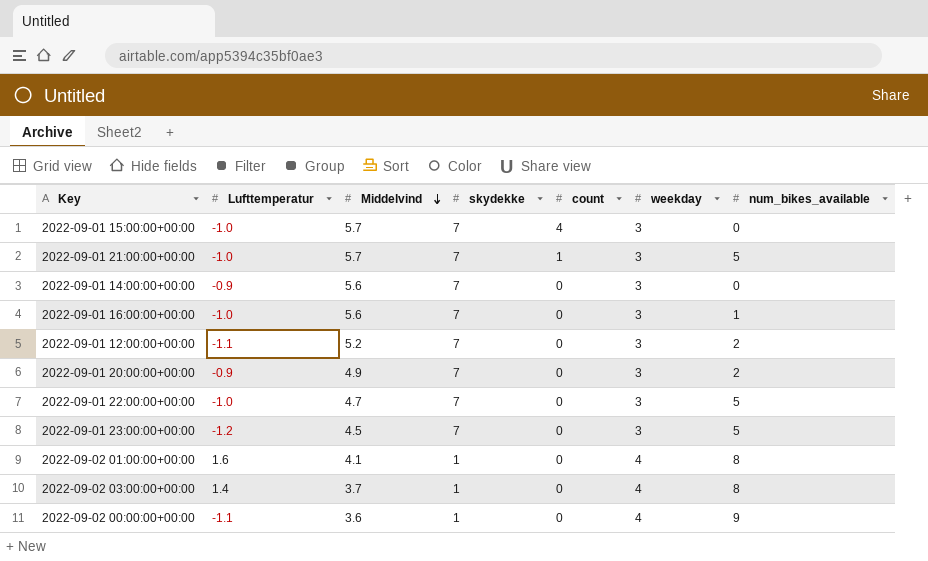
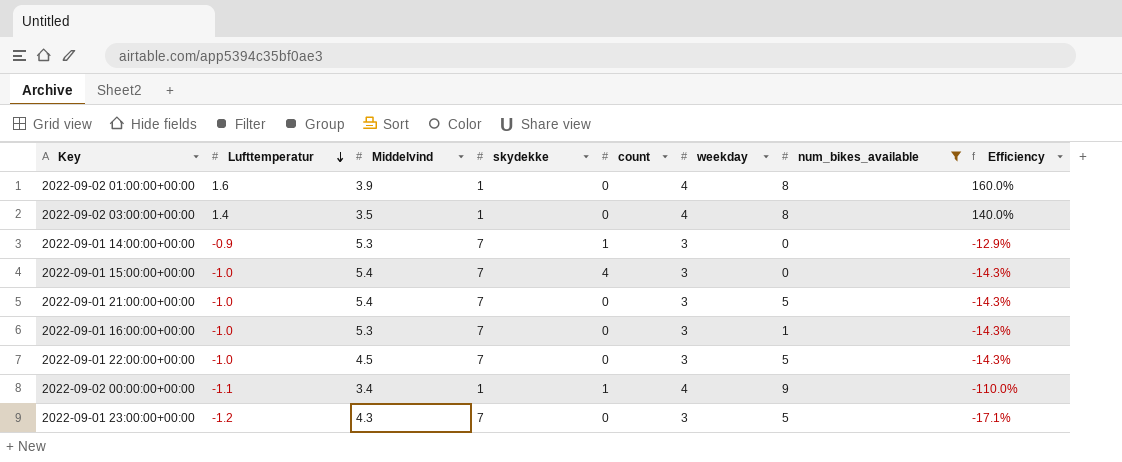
filter: none -> num_bikes_available != 2
row order: Middelvind descending -> Lufttemperatur descending
column Efficiency | formula: none -> [Lufttemperatur] / [skydekke]
2022-09-02 01:00:00+00:00 | Middelvind: 4.1 -> 3.9
2022-09-02 03:00:00+00:00 | Middelvind: 3.7 -> 3.5
2022-09-01 14:00:00+00:00 | Middelvind: 5.6 -> 5.3
2022-09-01 14:00:00+00:00 | count: 0 -> 1
2022-09-01 15:00:00+00:00 | Middelvind: 5.7 -> 5.4
2022-09-01 21:00:00+00:00 | Middelvind: 5.7 -> 5.4
2022-09-01 21:00:00+00:00 | count: 1 -> 0
2022-09-01 16:00:00+00:00 | Middelvind: 5.6 -> 5.3
2022-09-01 22:00:00+00:00 | Middelvind: 4.7 -> 4.5
2022-09-02 00:00:00+00:00 | Middelvind: 3.6 -> 3.4
2022-09-02 00:00:00+00:00 | count: 0 -> 1
2022-09-01 23:00:00+00:00 | Middelvind: 4.5 -> 4.3

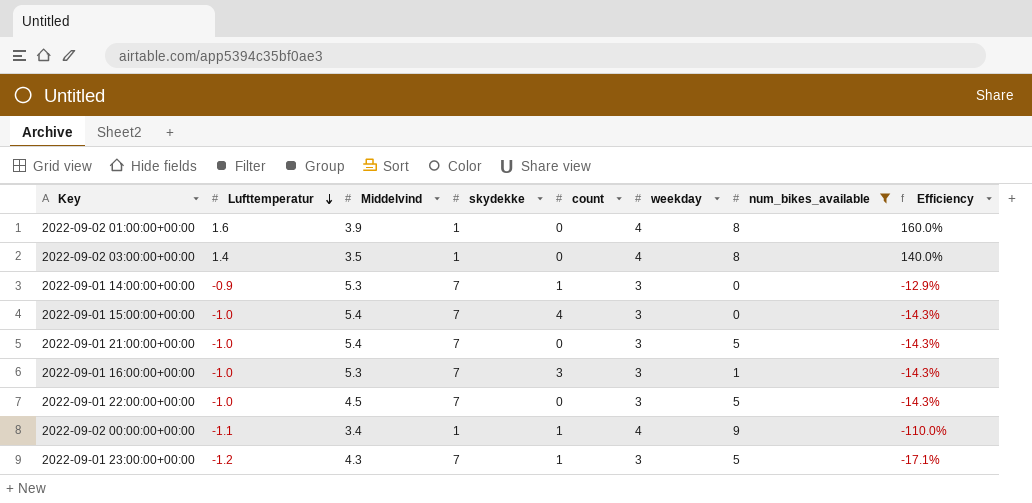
2022-09-01 16:00:00+00:00 | count: 0 -> 3
2022-09-01 23:00:00+00:00 | count: 0 -> 1

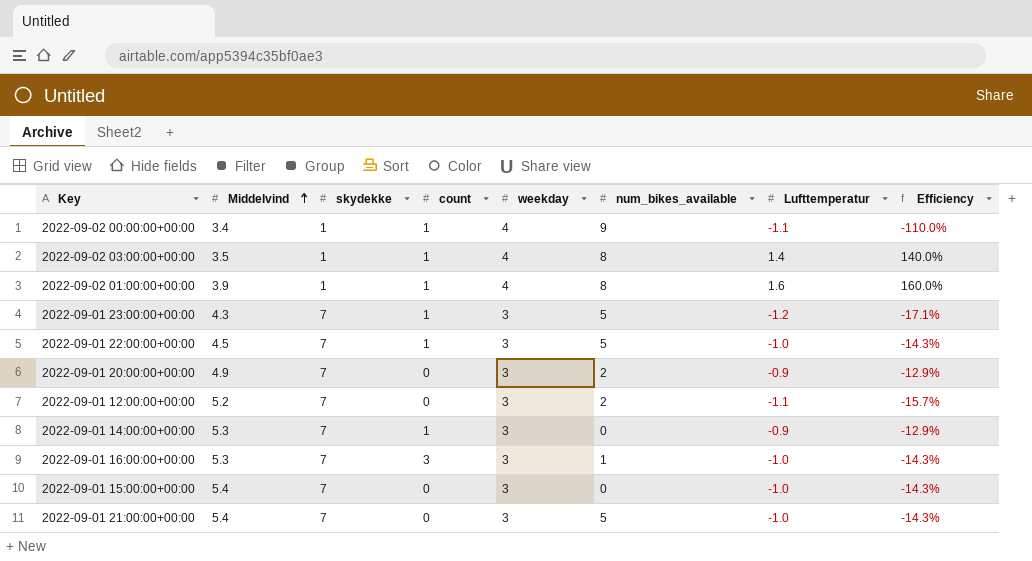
filter: num_bikes_available != 2 -> none
row order: Lufttemperatur descending -> Middelvind ascending
column Lufttemperatur | position: 2 -> 7
2022-09-02 03:00:00+00:00 | count: 0 -> 1
2022-09-02 01:00:00+00:00 | count: 0 -> 1
2022-09-01 22:00:00+00:00 | count: 0 -> 1
2022-09-01 15:00:00+00:00 | count: 4 -> 0

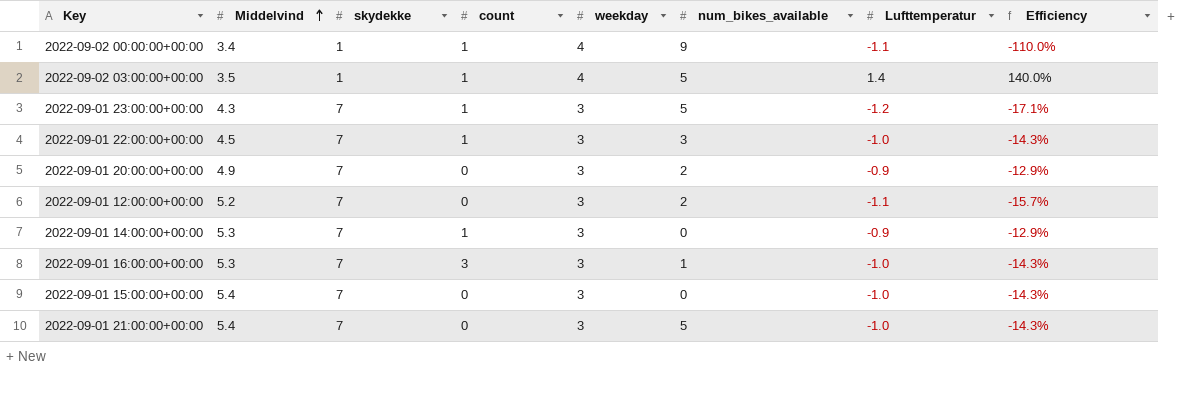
row 2022-09-02 01:00:00+00:00: 3.9 | 1 | 1 | 4 | 8 | 1.6 | 160.0% -> none
2022-09-02 03:00:00+00:00 | num_bikes_available: 8 -> 5
2022-09-01 22:00:00+00:00 | num_bikes_available: 5 -> 3

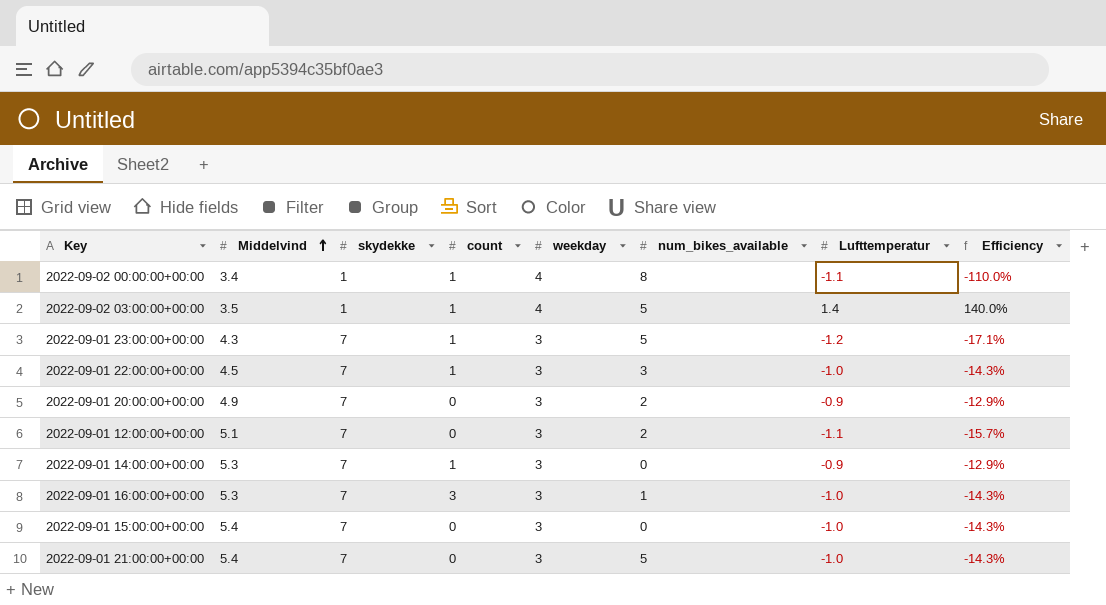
2022-09-02 00:00:00+00:00 | num_bikes_available: 9 -> 8
2022-09-01 12:00:00+00:00 | Middelvind: 5.2 -> 5.1

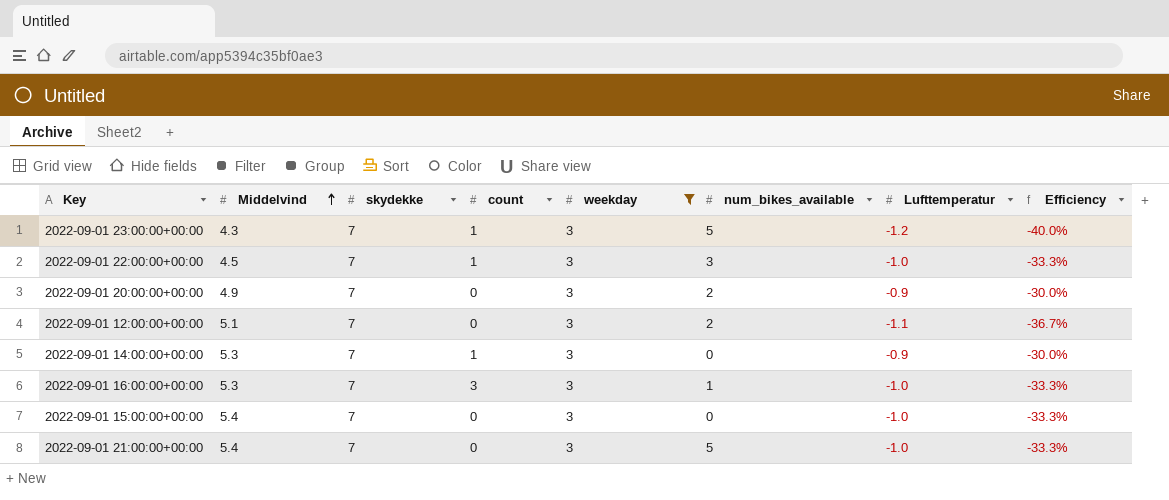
filter: none -> weekday = 3
column Efficiency | formula: [Lufttemperatur] / [skydekke] -> [Lufttemperatur] / [weekday]

